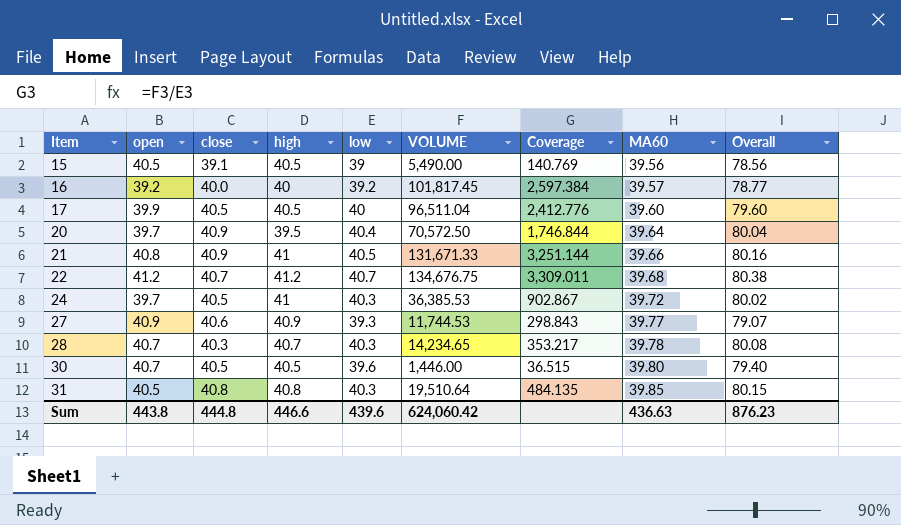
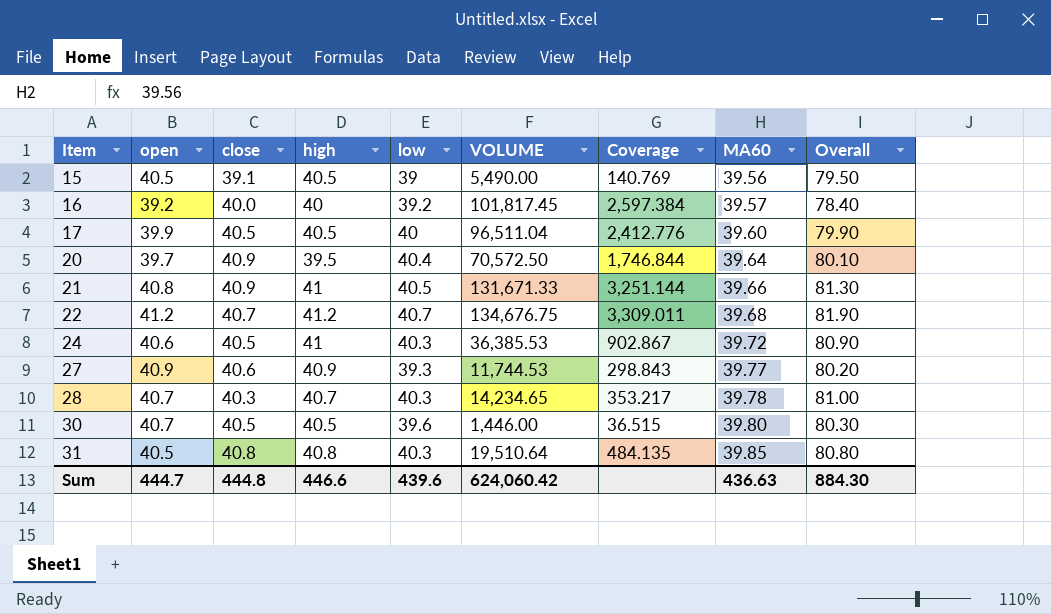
column Overall | formula: [low] + [MA60] -> [open] + [low]
24 | open: 39.7 -> 40.6
Sum | open: 443.8 -> 444.7
Sum | Overall: 876.23 -> 884.30

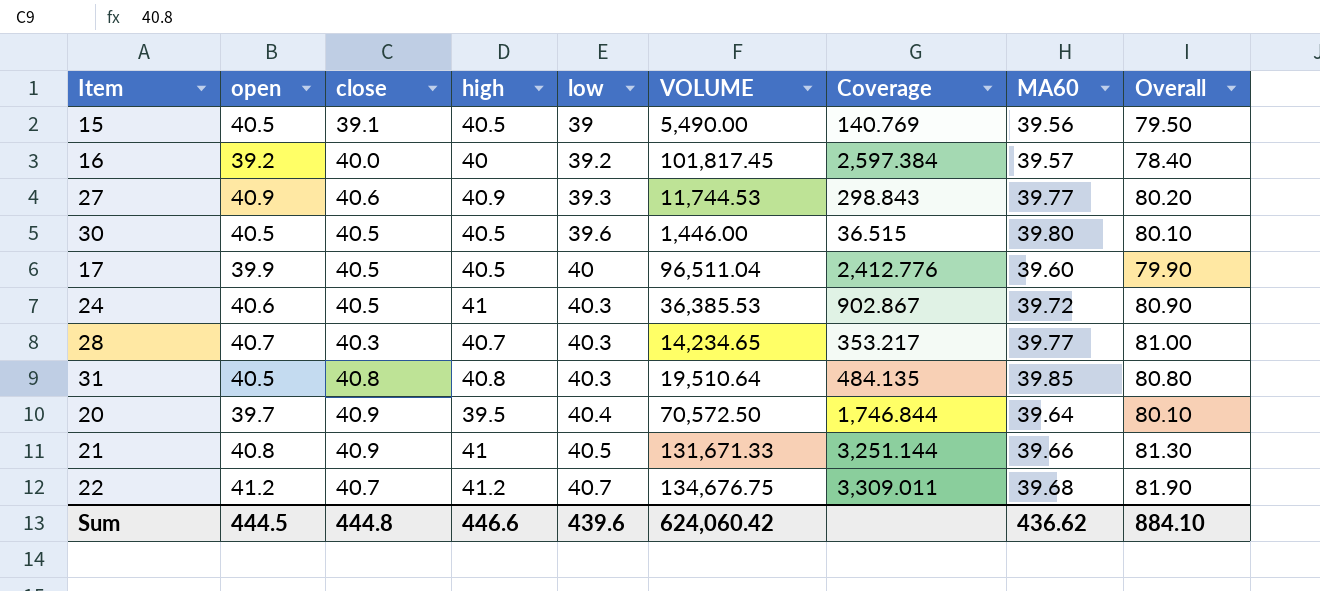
row order: Item ascending -> low ascending
30 | open: 40.7 -> 40.5
30 | Overall: 80.30 -> 80.10
28 | MA60: 39.78 -> 39.77
Sum | open: 444.7 -> 444.5
Sum | MA60: 436.63 -> 436.62
Sum | Overall: 884.30 -> 884.10

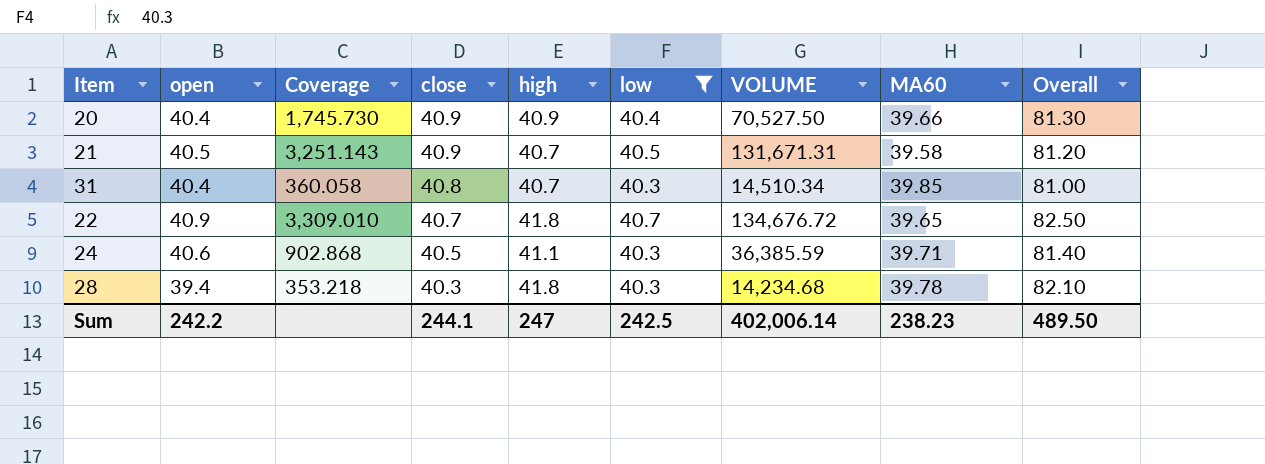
filter: none -> low >= 40.3
row order: low ascending -> close descending
column Coverage | position: 7 -> 3
column Overall | formula: [open] + [low] -> [high] + [low]
20 | open: 39.7 -> 40.4
20 | Coverage: 1,746.844 -> 1,745.730
20 | high: 39.5 -> 40.9
20 | VOLUME: 70,572.50 -> 70,527.50
20 | MA60: 39.64 -> 39.66
21 | open: 40.8 -> 40.5
21 | Coverage: 3,251.144 -> 3,251.143
21 | high: 41 -> 40.7
21 | VOLUME: 131,671.33 -> 131,671.31
21 | MA60: 39.66 -> 39.58
31 | open: 40.5 -> 40.4
31 | Coverage: 484.135 -> 360.058
31 | high: 40.8 -> 40.7
31 | VOLUME: 19,510.64 -> 14,510.34
22 | open: 41.2 -> 40.9
22 | Coverage: 3,309.011 -> 3,309.010
22 | high: 41.2 -> 41.8
22 | VOLUME: 134,676.75 -> 134,676.72
22 | MA60: 39.68 -> 39.65
24 | Coverage: 902.867 -> 902.868
24 | high: 41 -> 41.1
24 | VOLUME: 36,385.53 -> 36,385.59
24 | MA60: 39.72 -> 39.71
28 | open: 40.7 -> 39.4
28 | Coverage: 353.217 -> 353.218
28 | high: 40.7 -> 41.8
28 | VOLUME: 14,234.65 -> 14,234.68
28 | MA60: 39.77 -> 39.78
Sum | open: 444.5 -> 242.2
Sum | close: 444.8 -> 244.1
Sum | high: 446.6 -> 247
Sum | low: 439.6 -> 242.5
Sum | VOLUME: 624,060.42 -> 402,006.14
Sum | MA60: 436.62 -> 238.23
Sum | Overall: 884.10 -> 489.50

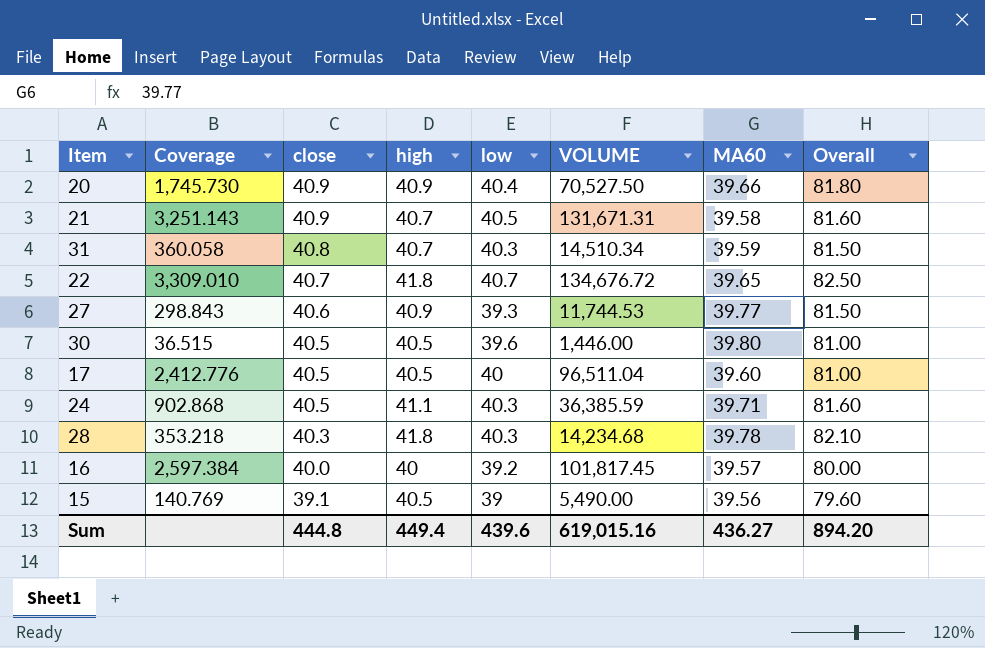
filter: low >= 40.3 -> none
column open | position: 2 -> none
column Overall | formula: [high] + [low] -> [close] + [high]
31 | MA60: 39.85 -> 39.59
Sum | close: 244.1 -> 444.8
Sum | high: 247 -> 449.4
Sum | low: 242.5 -> 439.6
Sum | VOLUME: 402,006.14 -> 619,015.16
Sum | MA60: 238.23 -> 436.27
Sum | Overall: 489.50 -> 894.20

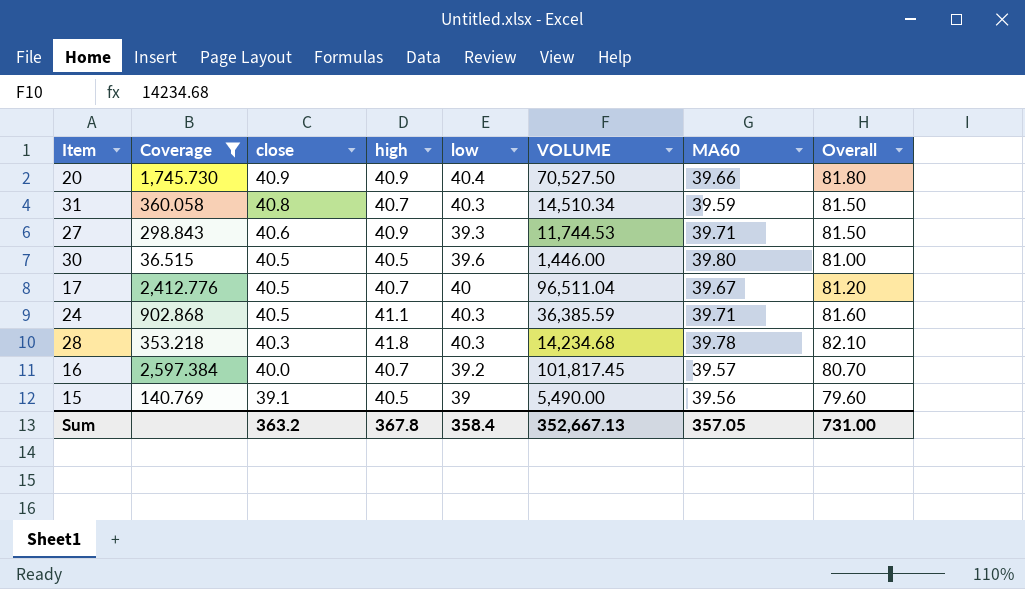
filter: none -> Coverage <= 2,597.384
27 | MA60: 39.77 -> 39.71
17 | high: 40.5 -> 40.7
17 | MA60: 39.60 -> 39.67
17 | Overall: 81.00 -> 81.20
16 | high: 40 -> 40.7
16 | Overall: 80.00 -> 80.70
Sum | close: 444.8 -> 363.2
Sum | high: 449.4 -> 367.8
Sum | low: 439.6 -> 358.4
Sum | VOLUME: 619,015.16 -> 352,667.13
Sum | MA60: 436.27 -> 357.05
Sum | Overall: 894.20 -> 731.00

